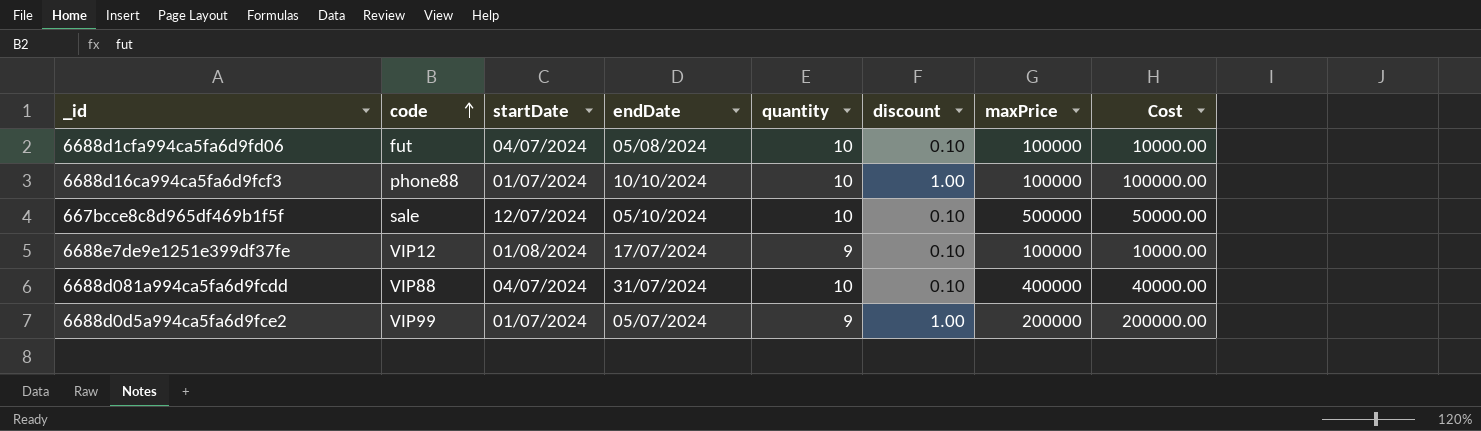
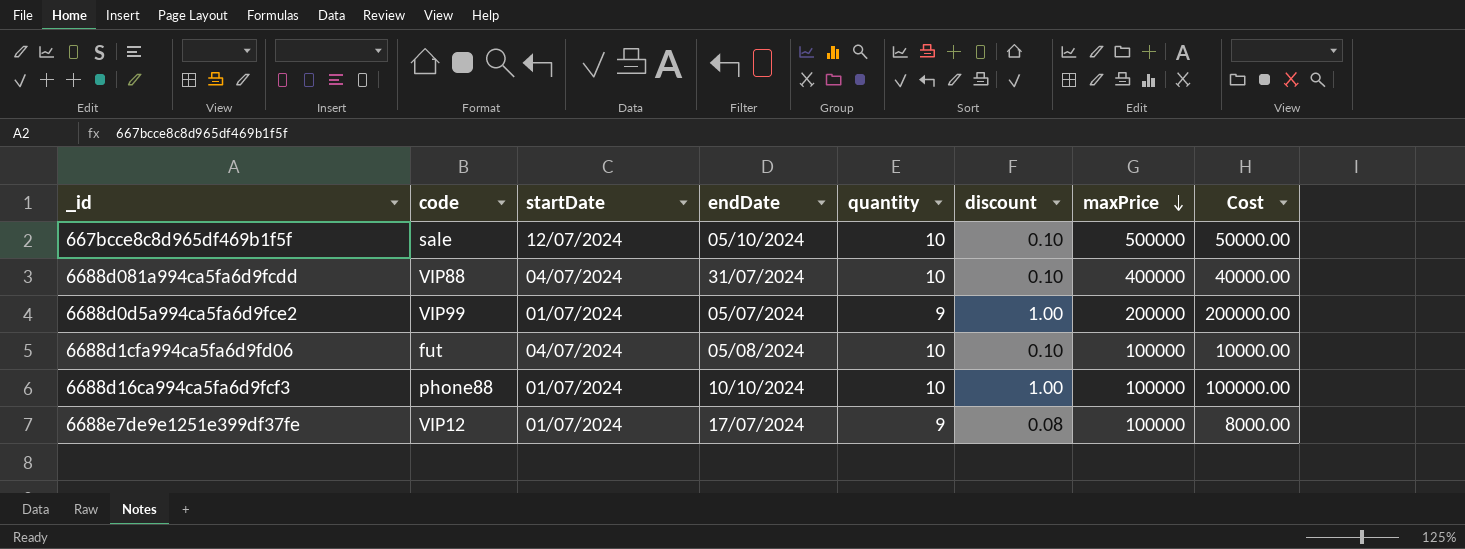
row order: code ascending -> maxPrice descending
6688e7de9e1251e399df37fe | startDate: 01/08/2024 -> 01/07/2024
6688e7de9e1251e399df37fe | discount: 0.10 -> 0.08
6688e7de9e1251e399df37fe | Cost: 10000.00 -> 8000.00

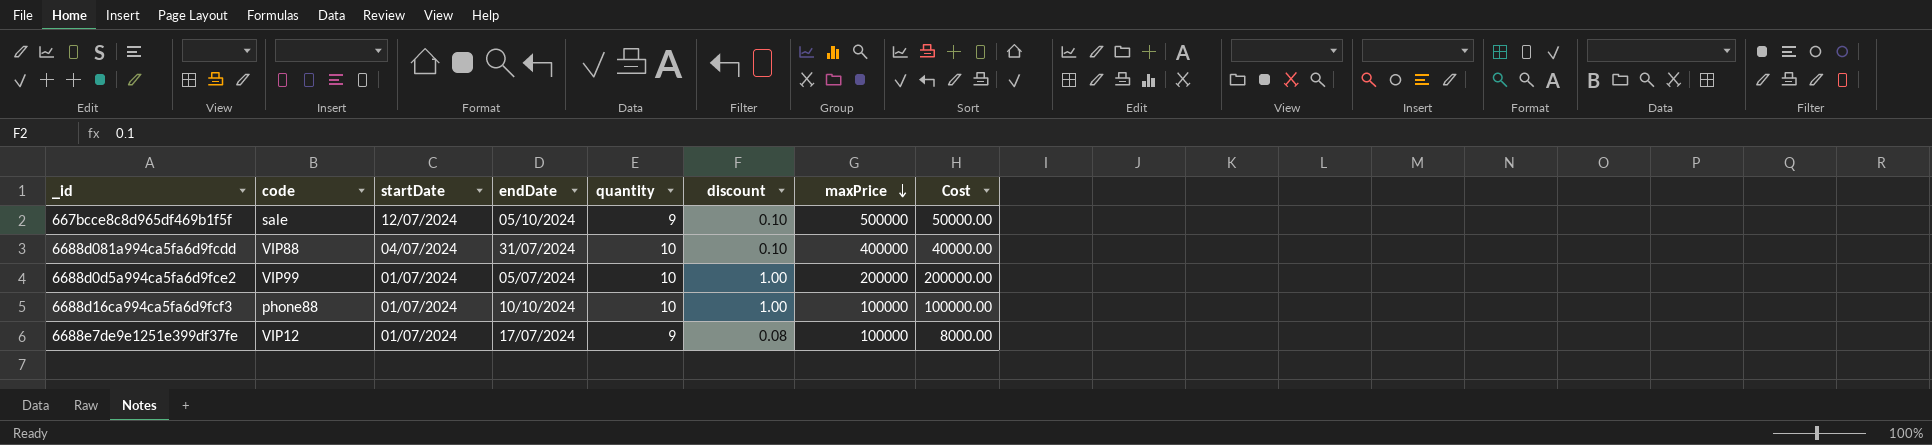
row 6688d1cfa994ca5fa6d9fd06: fut | 04/07/2024 | 05/08/2024 | 10 | 0.10 | 100000 | 10000.00 -> none
667bcce8c8d965df469b1f5f | quantity: 10 -> 9
6688d0d5a994ca5fa6d9fce2 | quantity: 9 -> 10

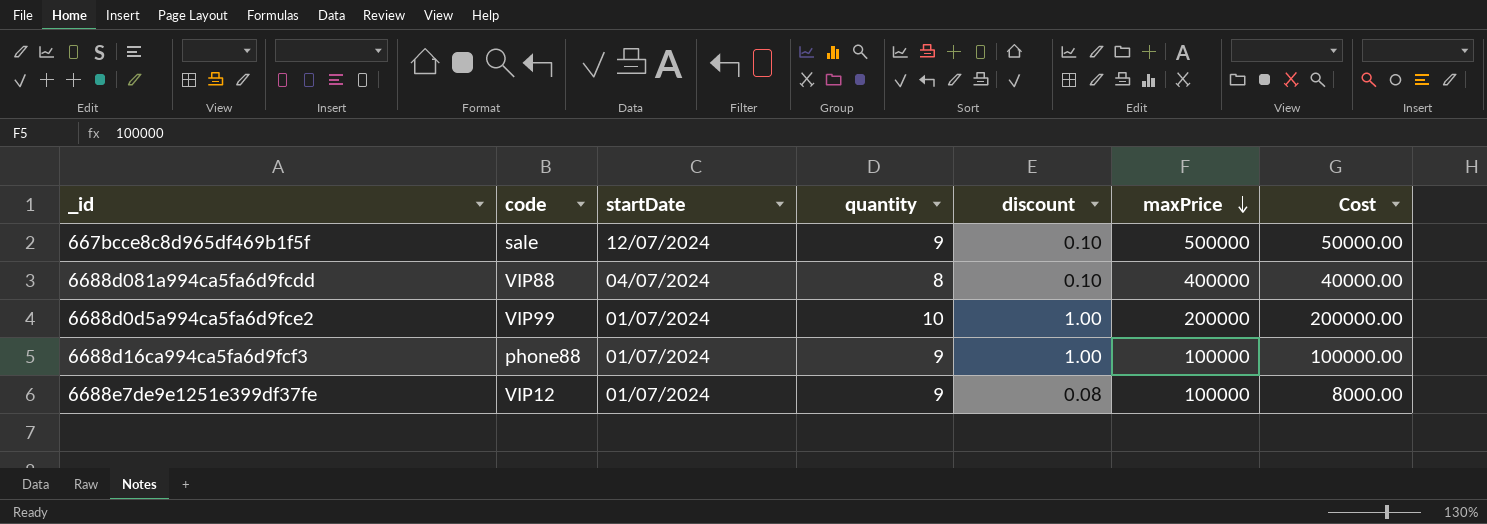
column endDate | position: 4 -> none
6688d081a994ca5fa6d9fcdd | quantity: 10 -> 8
6688d16ca994ca5fa6d9fcf3 | quantity: 10 -> 9

